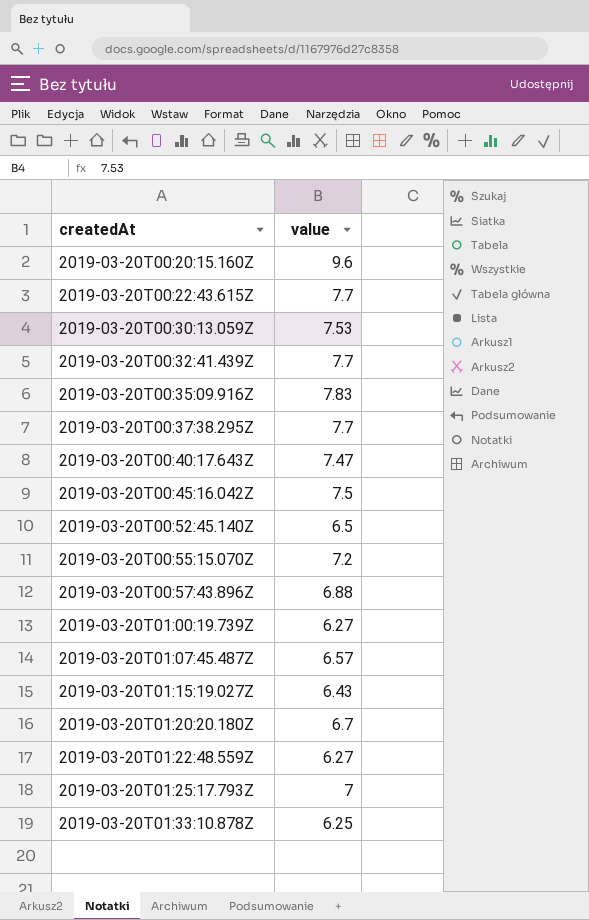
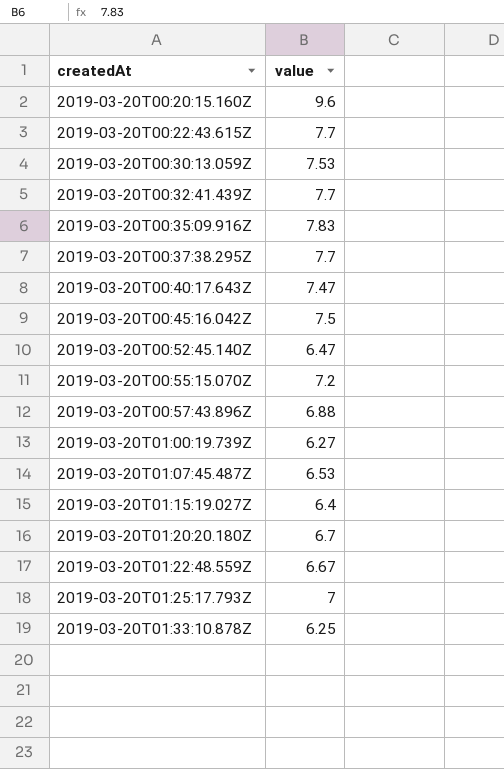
2019-03-20T00:52:45.140Z | value: 6.5 -> 6.47
2019-03-20T01:07:45.487Z | value: 6.57 -> 6.53
2019-03-20T01:15:19.027Z | value: 6.43 -> 6.4
2019-03-20T01:22:48.559Z | value: 6.27 -> 6.67

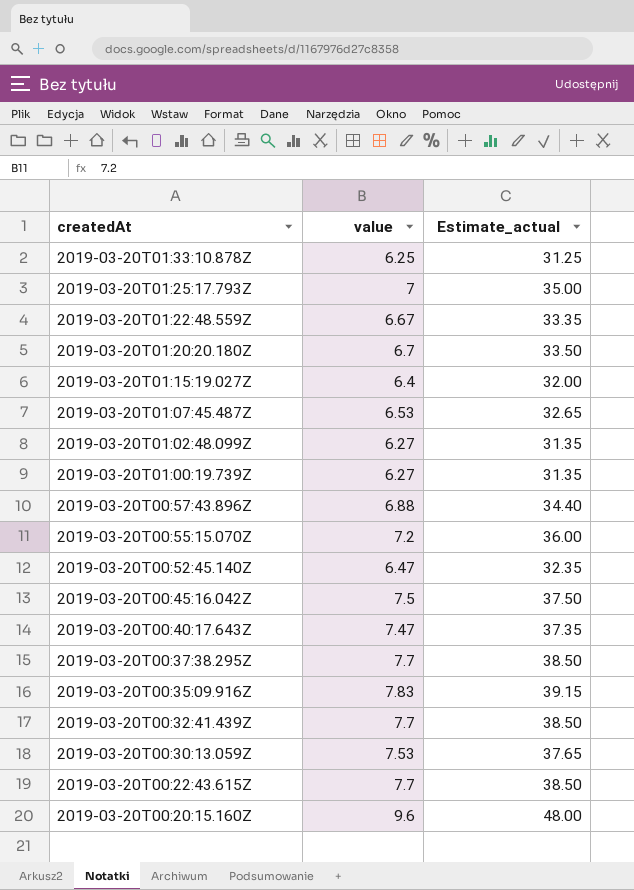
row order: createdAt ascending -> createdAt descending
column Estimate_actual | formula: none -> [value] * 5
row 2019-03-20T01:02:48.099Z: none -> 6.27 | 31.35

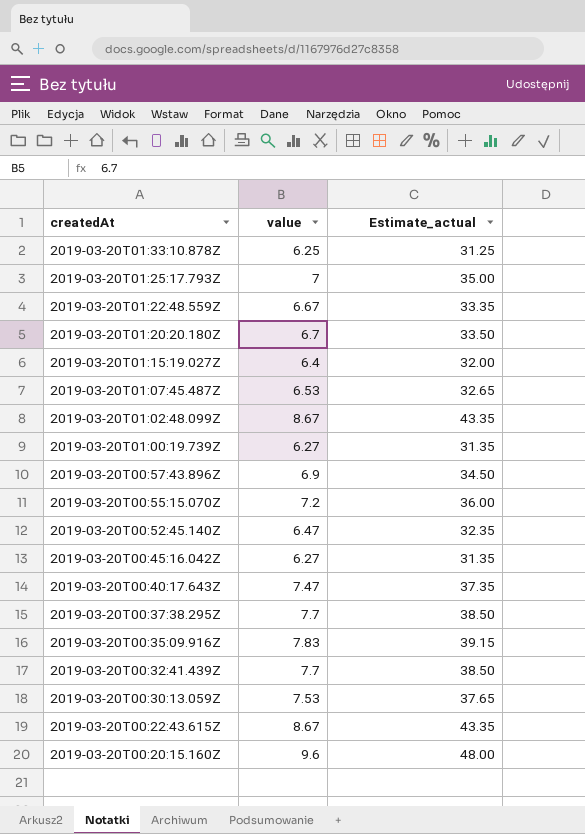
2019-03-20T01:02:48.099Z | value: 6.27 -> 8.67
2019-03-20T01:02:48.099Z | Estimate_actual: 31.35 -> 43.35
2019-03-20T00:57:43.896Z | value: 6.88 -> 6.9
2019-03-20T00:57:43.896Z | Estimate_actual: 34.40 -> 34.50
2019-03-20T00:45:16.042Z | value: 7.5 -> 6.27
2019-03-20T00:45:16.042Z | Estimate_actual: 37.50 -> 31.35
2019-03-20T00:22:43.615Z | value: 7.7 -> 8.67
2019-03-20T00:22:43.615Z | Estimate_actual: 38.50 -> 43.35

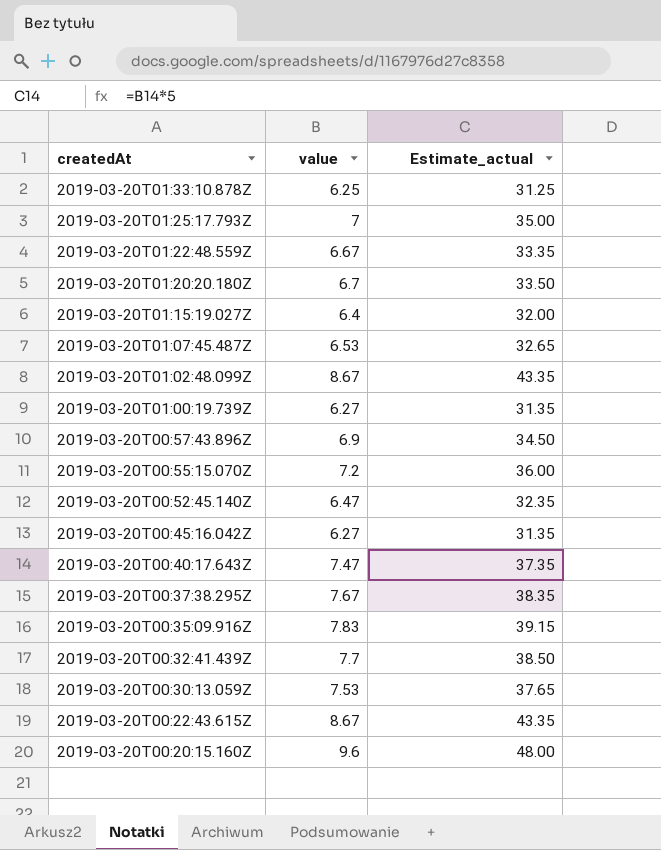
2019-03-20T00:37:38.295Z | value: 7.7 -> 7.67
2019-03-20T00:37:38.295Z | Estimate_actual: 38.50 -> 38.35

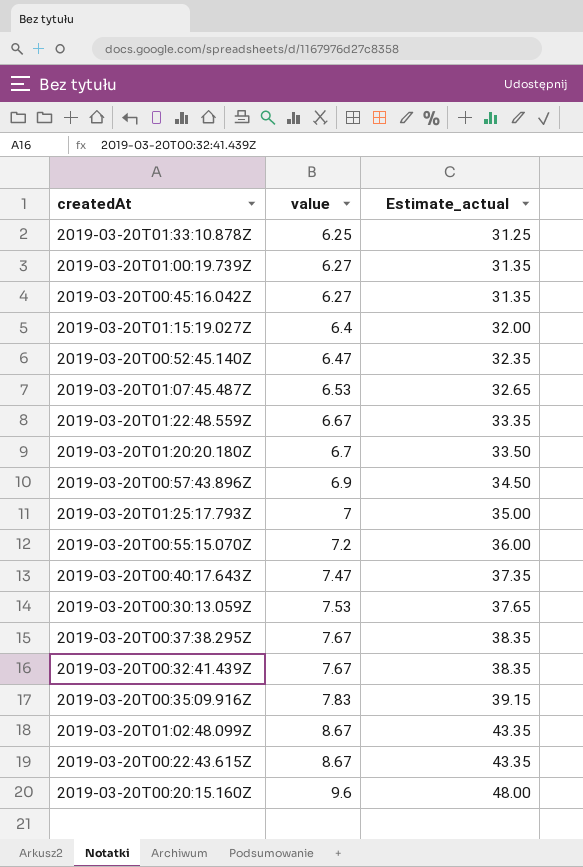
row order: createdAt descending -> value ascending
2019-03-20T00:32:41.439Z | value: 7.7 -> 7.67
2019-03-20T00:32:41.439Z | Estimate_actual: 38.50 -> 38.35

